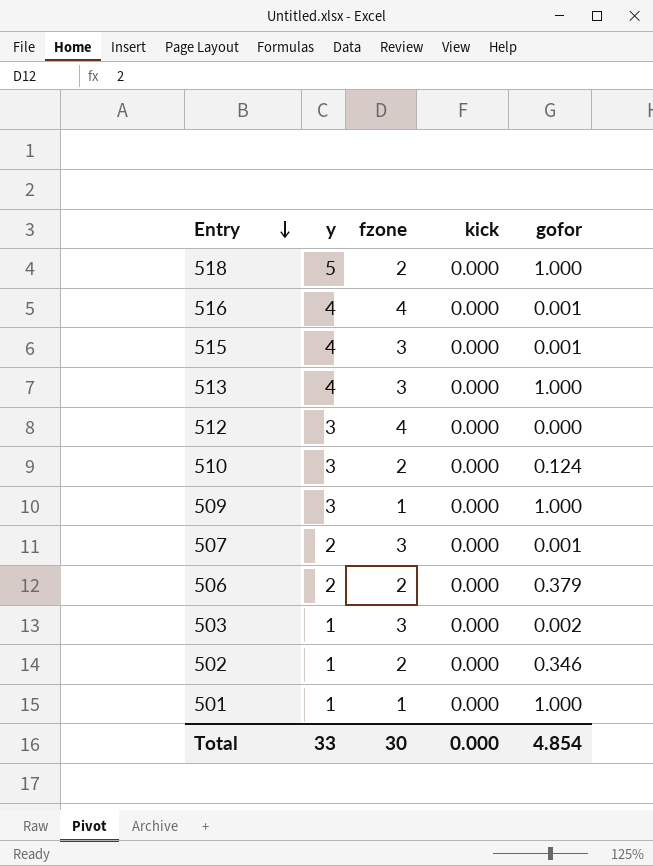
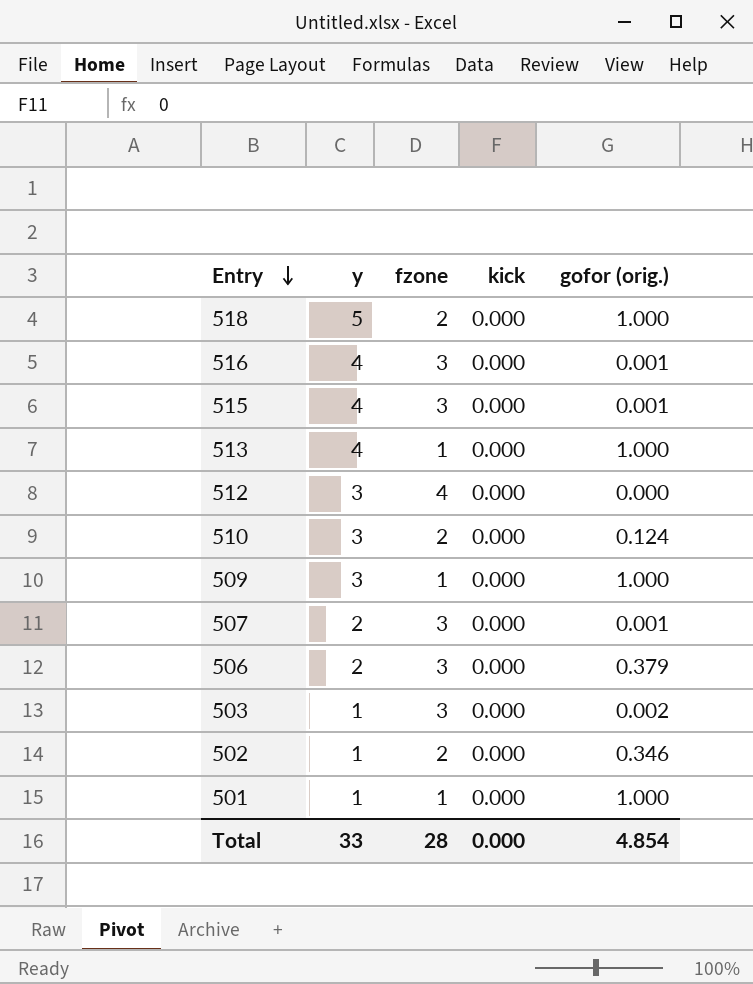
column name: gofor -> gofor (orig.)
516 | fzone: 4 -> 3
513 | fzone: 3 -> 1
506 | fzone: 2 -> 3
Total | fzone: 30 -> 28

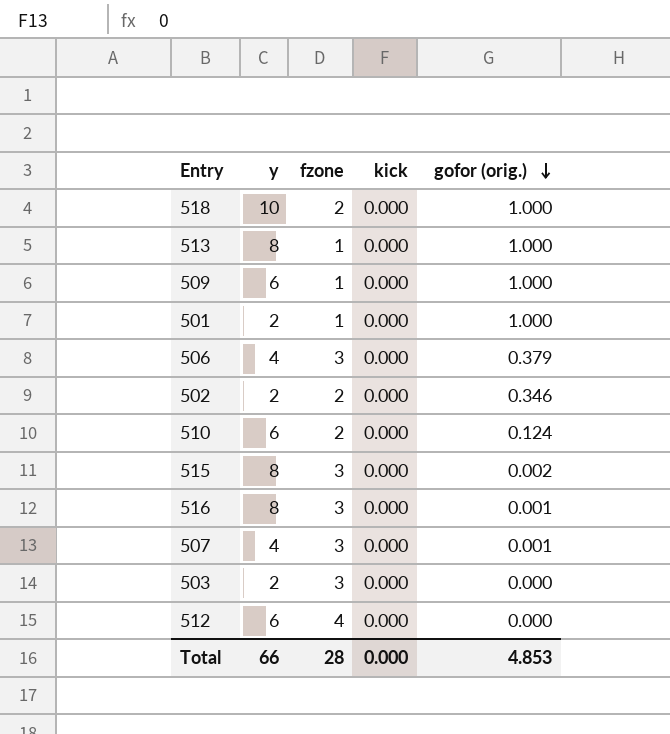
row order: Entry descending -> gofor (orig.) descending
518 | y: 5 -> 10
513 | y: 4 -> 8
509 | y: 3 -> 6
501 | y: 1 -> 2
506 | y: 2 -> 4
502 | y: 1 -> 2
510 | y: 3 -> 6
515 | y: 4 -> 8
515 | gofor (orig.): 0.001 -> 0.002
516 | y: 4 -> 8
507 | y: 2 -> 4
503 | y: 1 -> 2
503 | gofor (orig.): 0.002 -> 0.000
512 | y: 3 -> 6
Total | y: 33 -> 66
Total | gofor (orig.): 4.854 -> 4.853

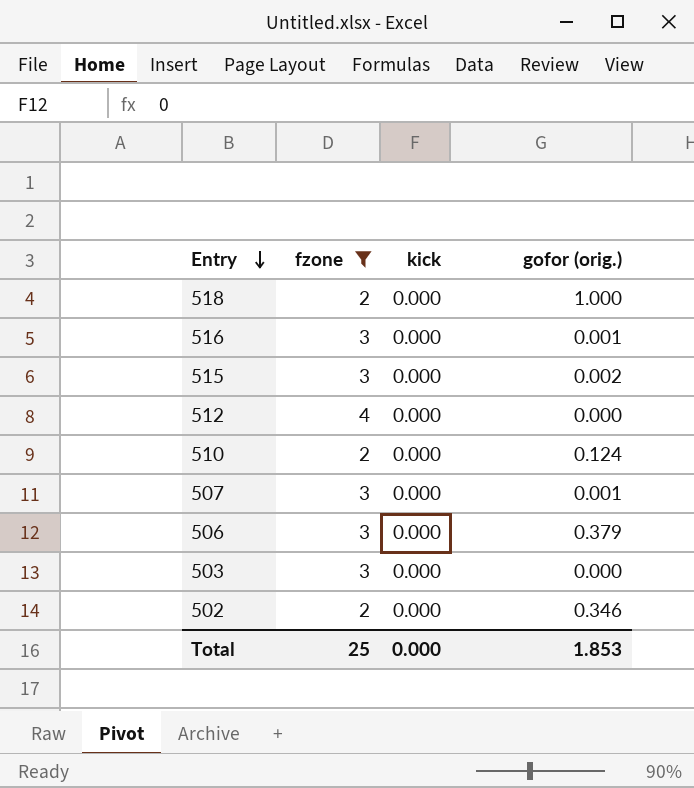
filter: none -> fzone != 1
row order: gofor (orig.) descending -> Entry descending
column y | position: 2 -> none
Total | fzone: 28 -> 25
Total | gofor (orig.): 4.853 -> 1.853

